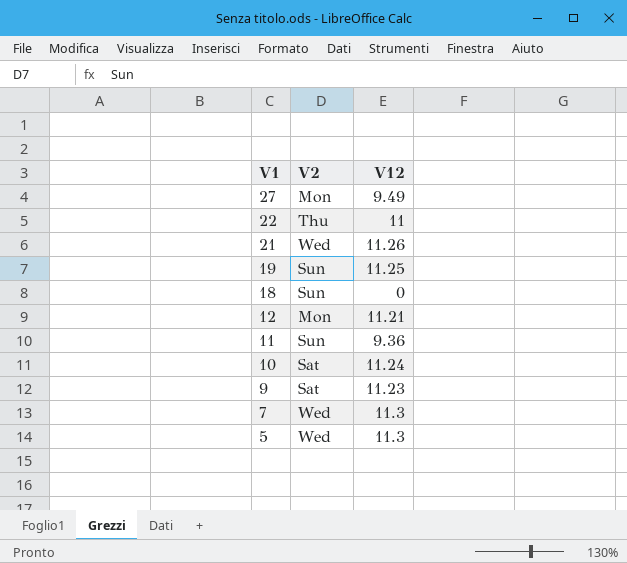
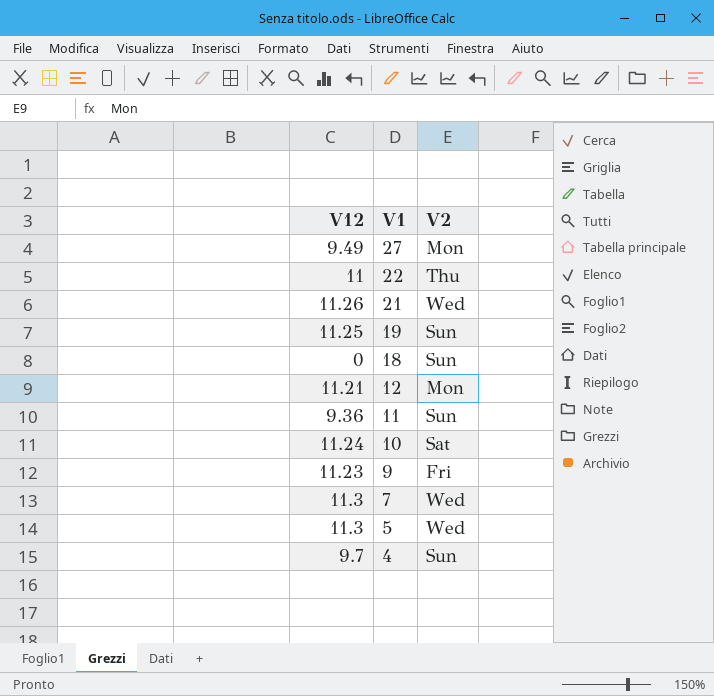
column V12 | position: 3 -> 1
9 | V2: Sat -> Fri
row 4: none -> 9.7 | Sun

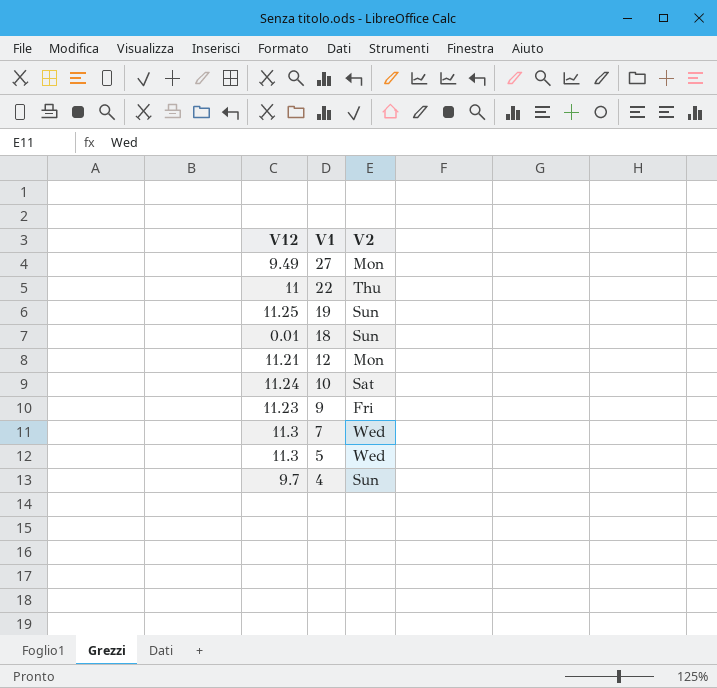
row 21: 11.26 | Wed -> none
row 11: 9.36 | Sun -> none
18 | V12: 0 -> 0.01

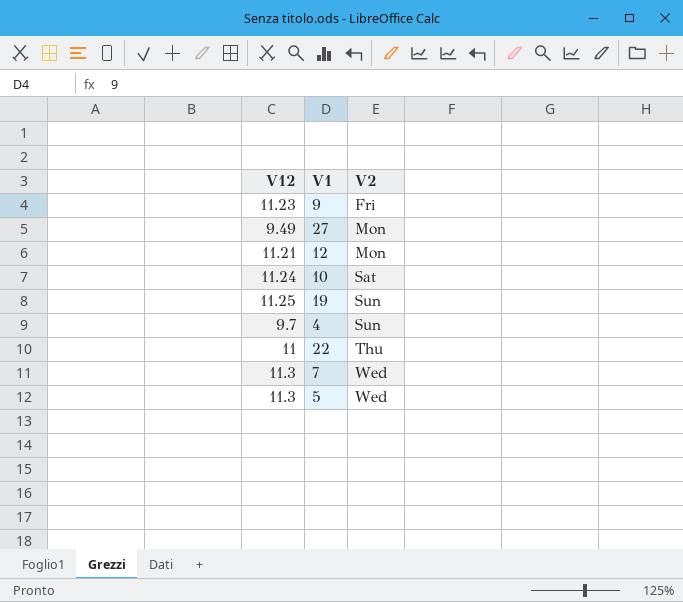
row order: V1 descending -> V2 ascending
row 18: 0.01 | Sun -> none

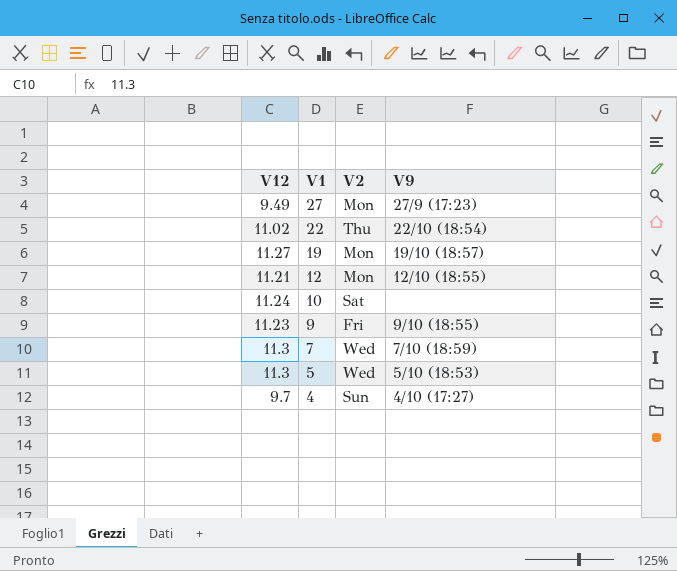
row order: V2 ascending -> V1 descending
column V9 | position: none -> 4
22 | V12: 11 -> 11.02
19 | V12: 11.25 -> 11.27
19 | V2: Sun -> Mon

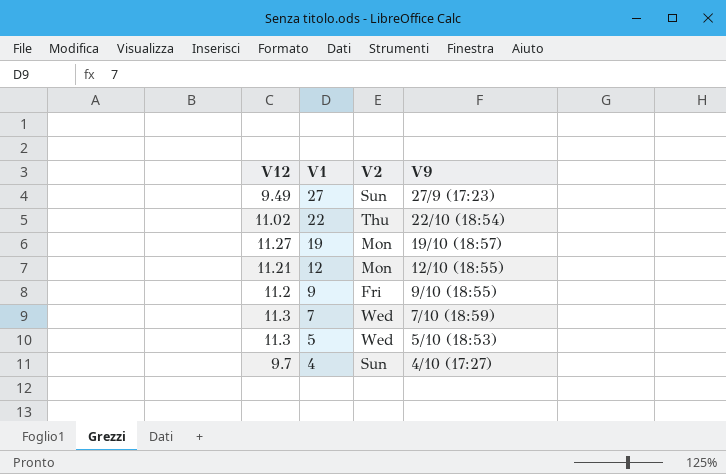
row 10: 11.24 | Sat | none -> none
27 | V2: Mon -> Sun
9 | V12: 11.23 -> 11.2

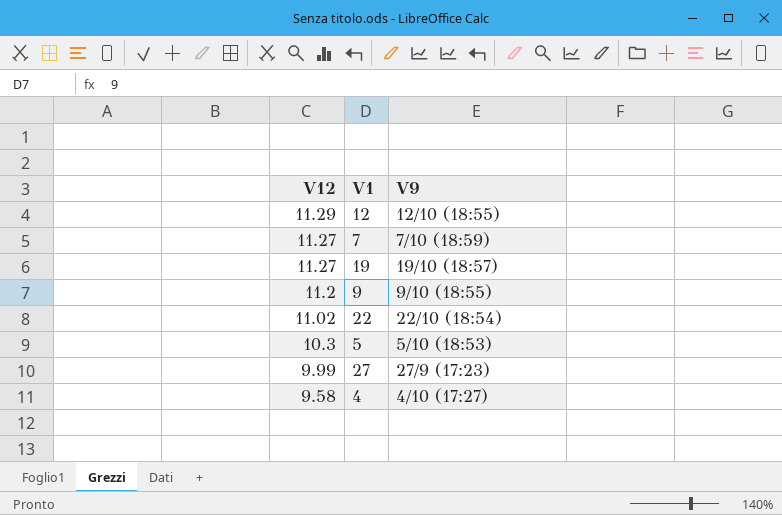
row order: V1 descending -> V12 descending
column V2 | position: 3 -> none
12 | V12: 11.21 -> 11.29
7 | V12: 11.3 -> 11.27
5 | V12: 11.3 -> 10.3
27 | V12: 9.49 -> 9.99
4 | V12: 9.7 -> 9.58

